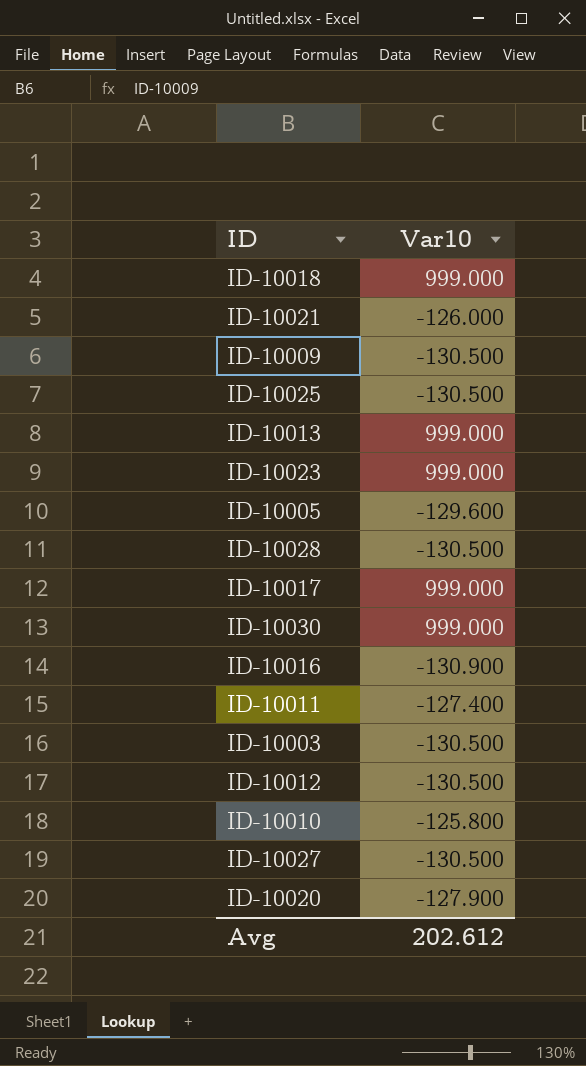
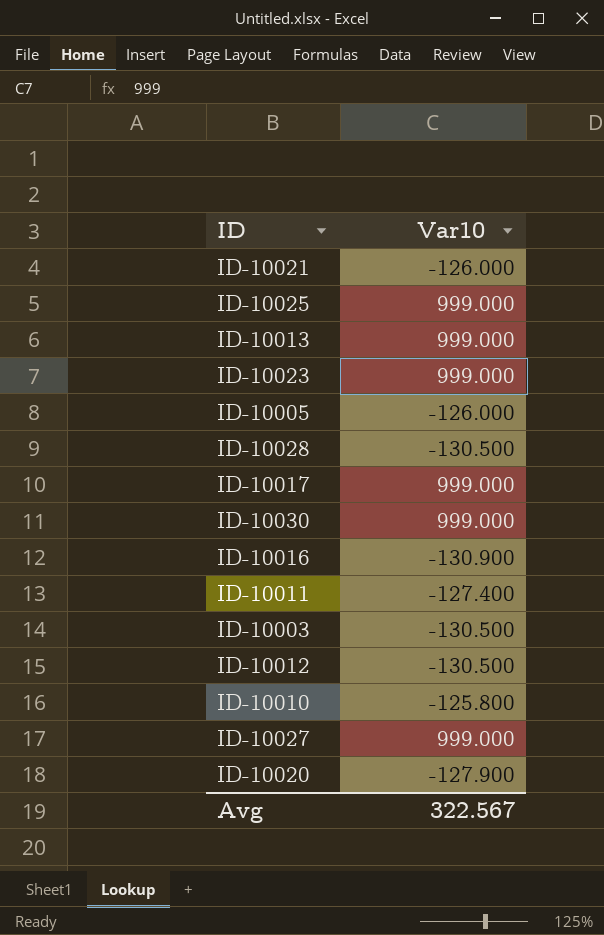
row ID-10018: 999.000 -> none
row ID-10009: -130.500 -> none
ID-10025 | Var10: -130.500 -> 999.000
ID-10005 | Var10: -129.600 -> -126.000
ID-10027 | Var10: -130.500 -> 999.000
Avg | Var10: 202.612 -> 322.567

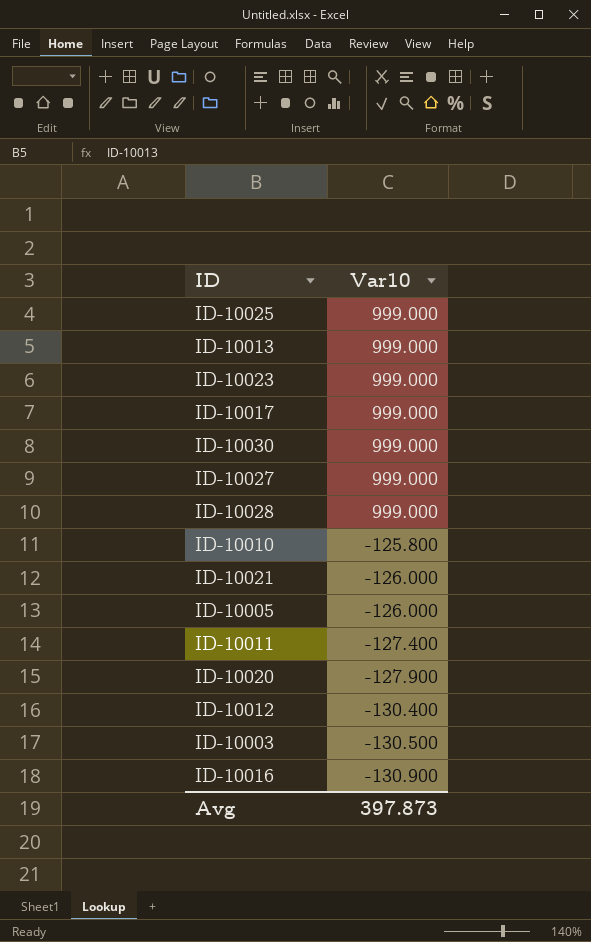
row order: none -> Var10 descending
ID-10028 | Var10: -130.500 -> 999.000
ID-10012 | Var10: -130.500 -> -130.400
Avg | Var10: 322.567 -> 397.873

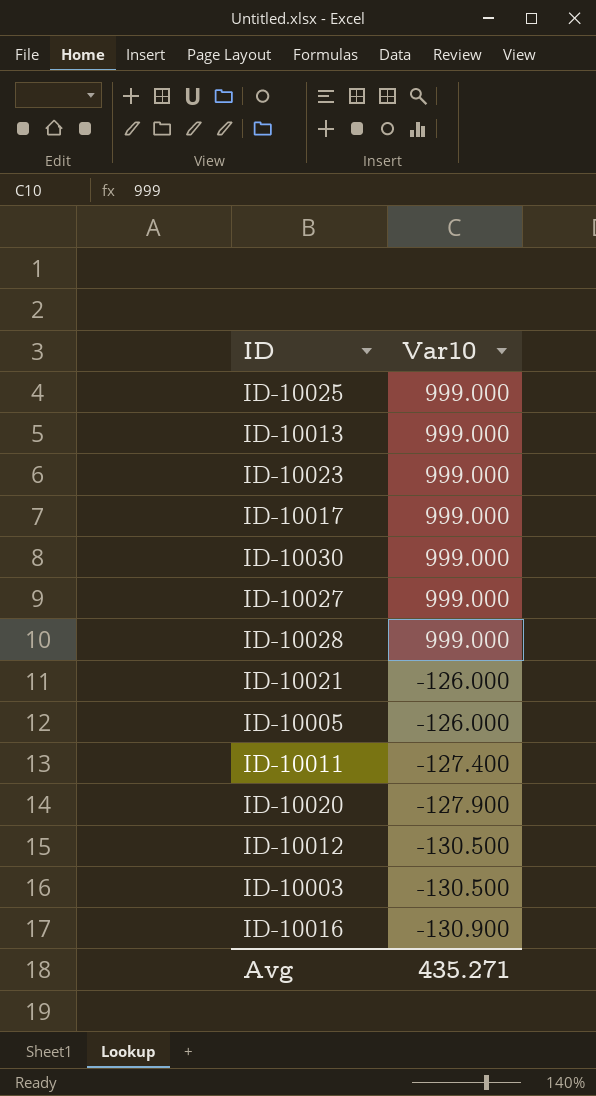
row ID-10010: -125.800 -> none
ID-10012 | Var10: -130.400 -> -130.500
Avg | Var10: 397.873 -> 435.271

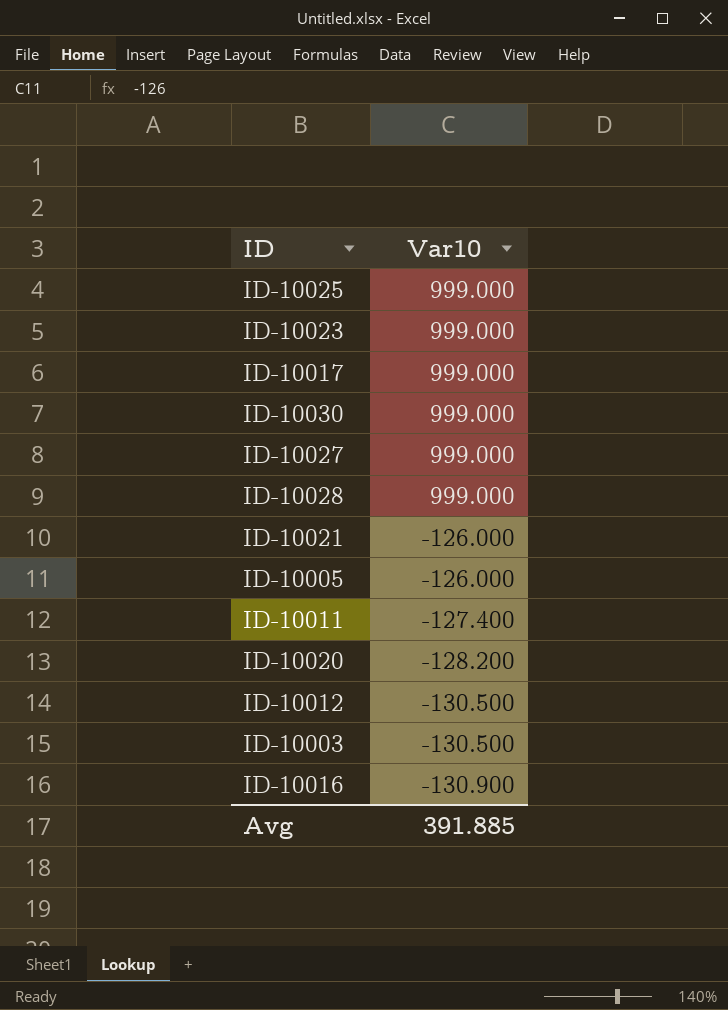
row ID-10013: 999.000 -> none
ID-10020 | Var10: -127.900 -> -128.200
Avg | Var10: 435.271 -> 391.885

